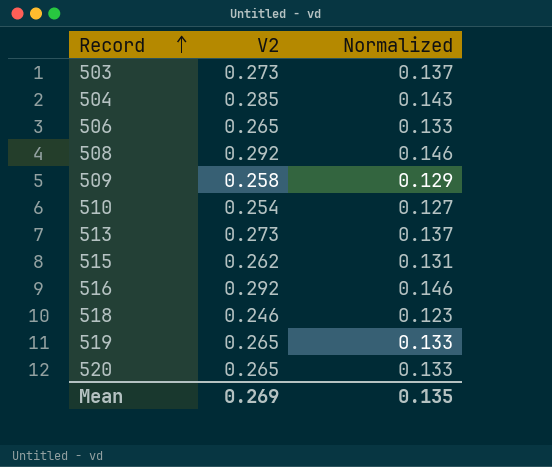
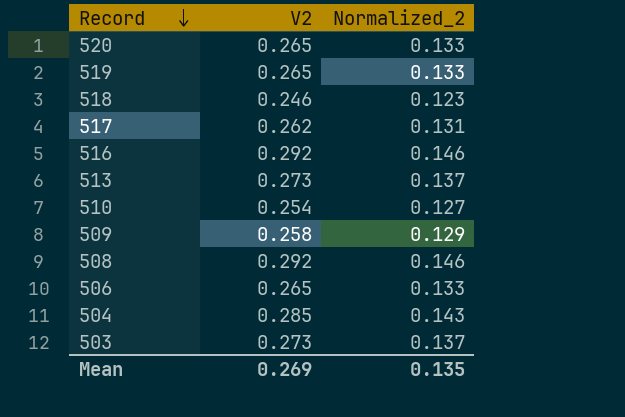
row order: Record ascending -> Record descending
column name: Normalized -> Normalized_2
row 515: 0.262 | 0.131 -> none
row 517: none -> 0.262 | 0.131

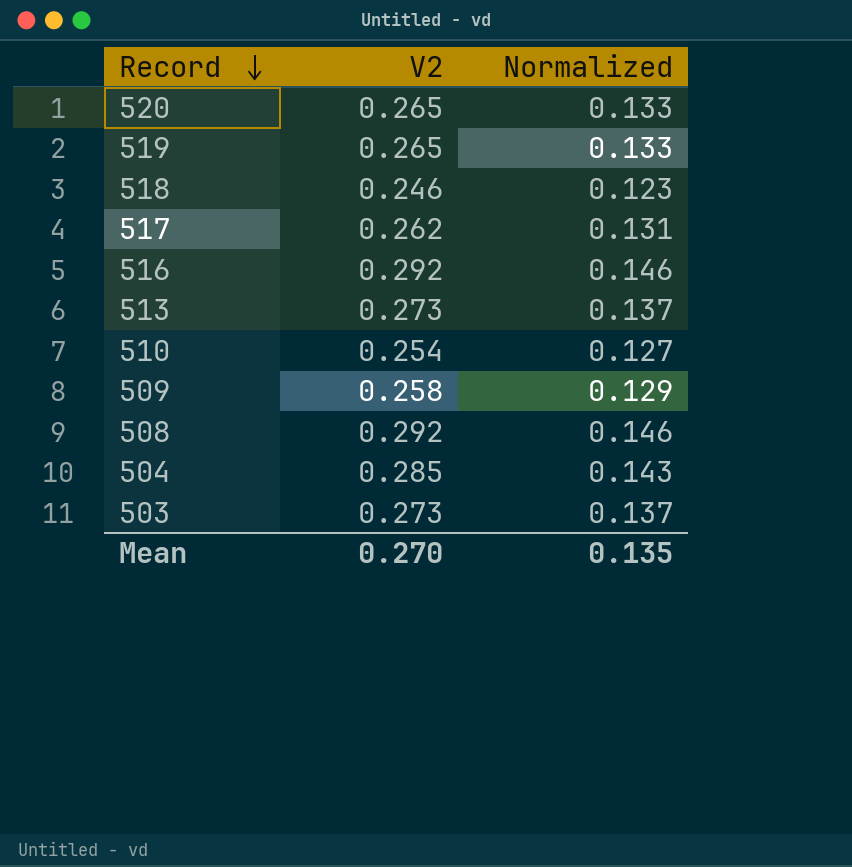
column name: Normalized_2 -> Normalized
row 506: 0.265 | 0.133 -> none
Mean | V2: 0.269 -> 0.270

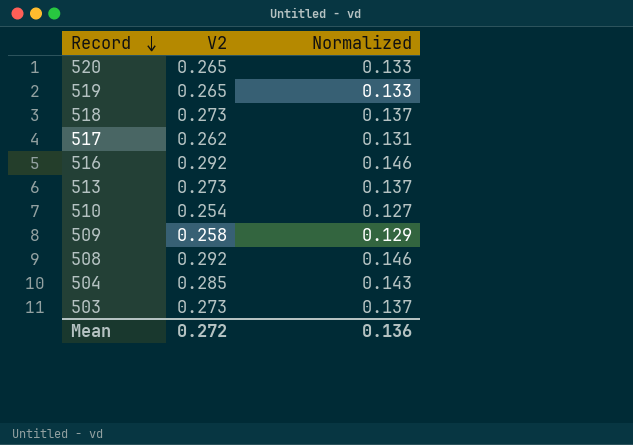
518 | V2: 0.246 -> 0.273
518 | Normalized: 0.123 -> 0.137
Mean | V2: 0.270 -> 0.272
Mean | Normalized: 0.135 -> 0.136

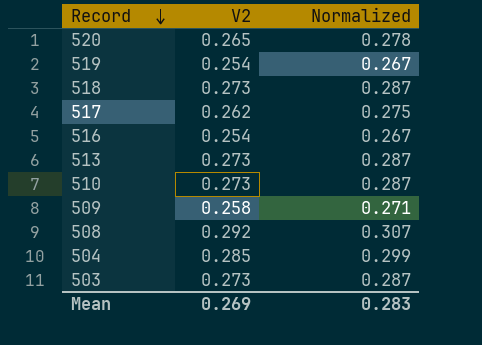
column Normalized | formula: [V2] * 0.5 -> [V2] * 1.05
519 | V2: 0.265 -> 0.254
516 | V2: 0.292 -> 0.254
510 | V2: 0.254 -> 0.273
Mean | V2: 0.272 -> 0.269
Mean | Normalized: 0.136 -> 0.283

